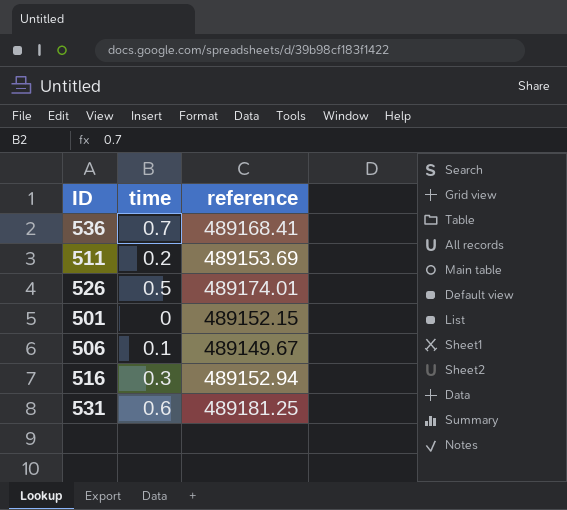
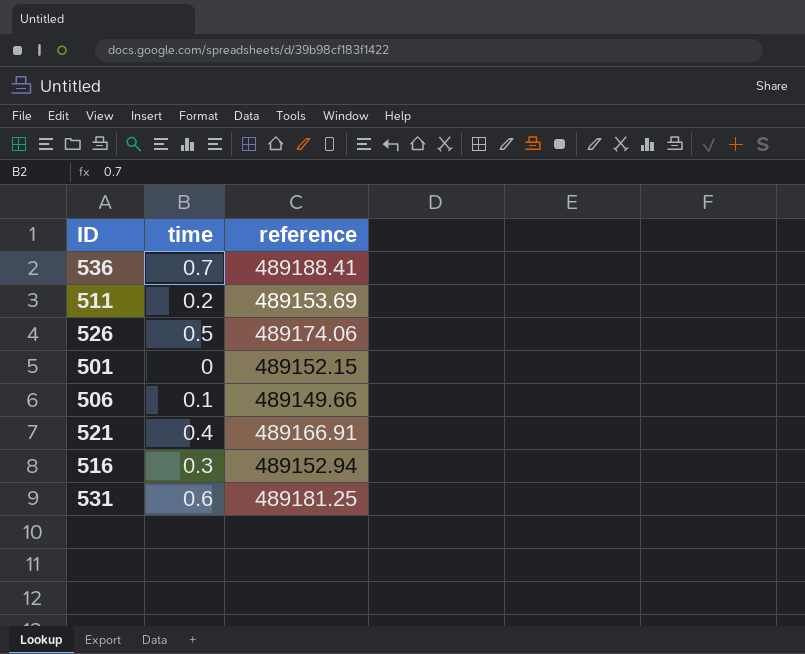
536 | reference: 489168.41 -> 489188.41
526 | reference: 489174.01 -> 489174.06
506 | reference: 489149.67 -> 489149.66
row 521: none -> 0.4 | 489166.91

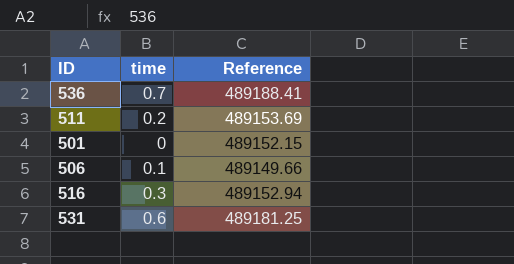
column name: reference -> Reference
row 526: 0.5 | 489174.06 -> none
row 521: 0.4 | 489166.91 -> none

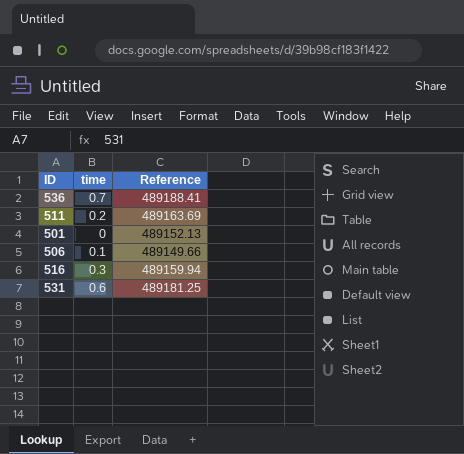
511 | Reference: 489153.69 -> 489163.69
501 | Reference: 489152.15 -> 489152.13
516 | Reference: 489152.94 -> 489159.94

